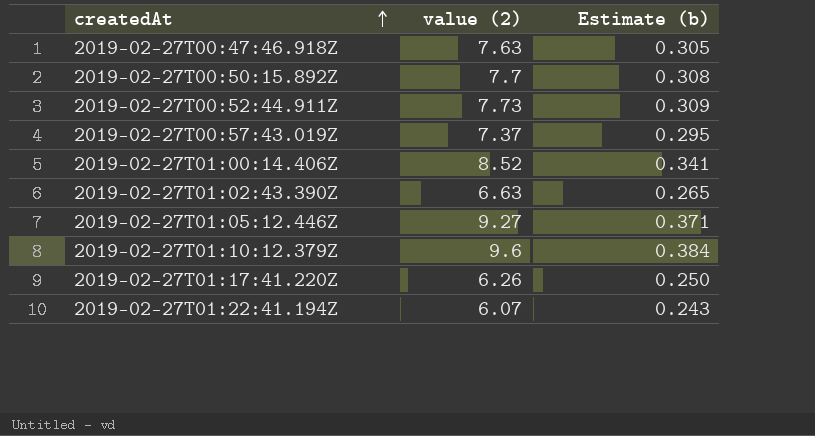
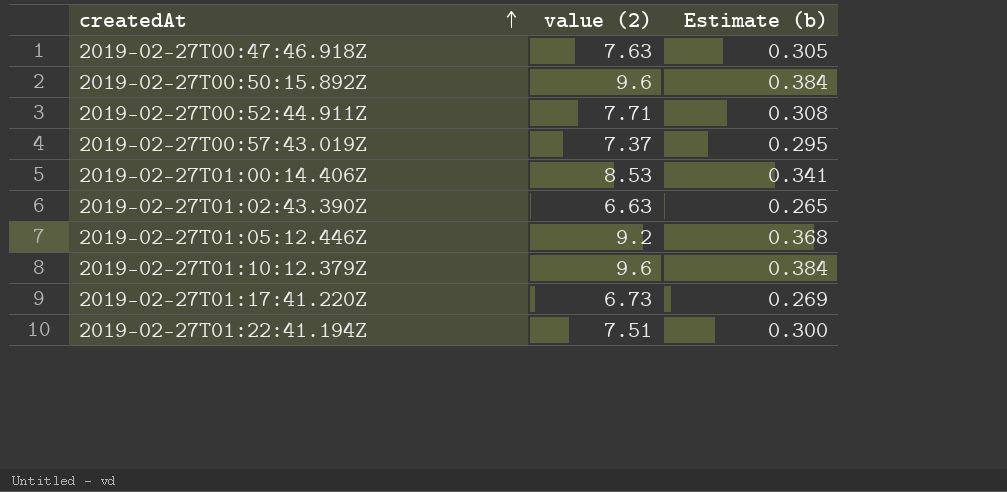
2019-02-27T00:50:15.892Z | value (2): 7.7 -> 9.6
2019-02-27T00:50:15.892Z | Estimate (b): 0.308 -> 0.384
2019-02-27T00:52:44.911Z | value (2): 7.73 -> 7.71
2019-02-27T00:52:44.911Z | Estimate (b): 0.309 -> 0.308
2019-02-27T01:00:14.406Z | value (2): 8.52 -> 8.53
2019-02-27T01:05:12.446Z | value (2): 9.27 -> 9.2
2019-02-27T01:05:12.446Z | Estimate (b): 0.371 -> 0.368
2019-02-27T01:17:41.220Z | value (2): 6.26 -> 6.73
2019-02-27T01:17:41.220Z | Estimate (b): 0.250 -> 0.269
2019-02-27T01:22:41.194Z | value (2): 6.07 -> 7.51
2019-02-27T01:22:41.194Z | Estimate (b): 0.243 -> 0.300

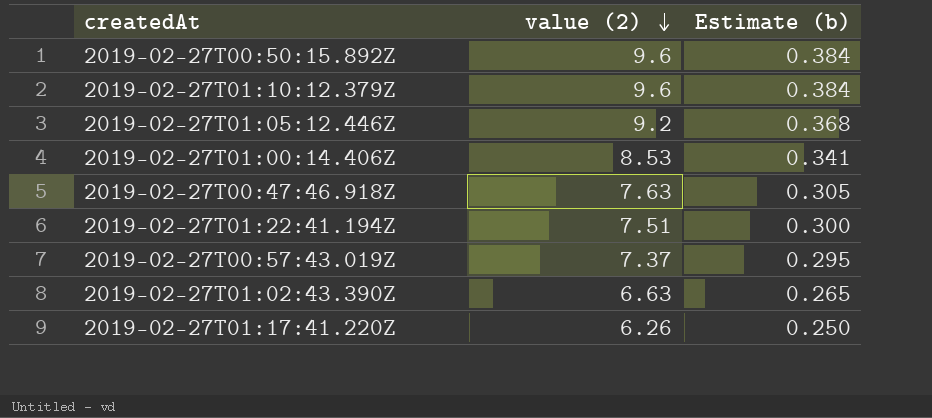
row order: createdAt ascending -> value (2) descending
row 2019-02-27T00:52:44.911Z: 7.71 | 0.308 -> none
2019-02-27T01:17:41.220Z | value (2): 6.73 -> 6.26
2019-02-27T01:17:41.220Z | Estimate (b): 0.269 -> 0.250

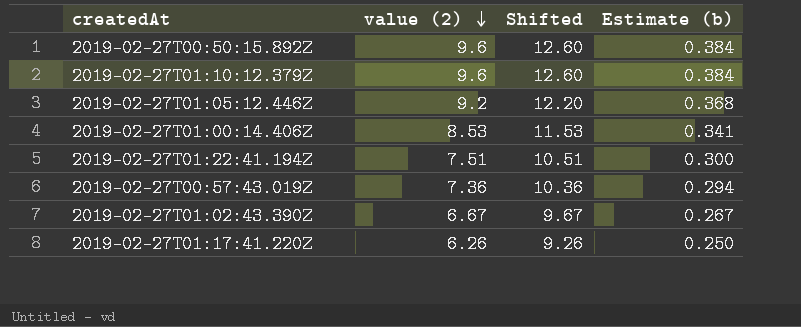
column Shifted | formula: none -> [value (2)] + 3
row 2019-02-27T00:47:46.918Z: 7.63 | 0.305 -> none
2019-02-27T00:57:43.019Z | value (2): 7.37 -> 7.36
2019-02-27T00:57:43.019Z | Estimate (b): 0.295 -> 0.294
2019-02-27T01:02:43.390Z | value (2): 6.63 -> 6.67
2019-02-27T01:02:43.390Z | Estimate (b): 0.265 -> 0.267

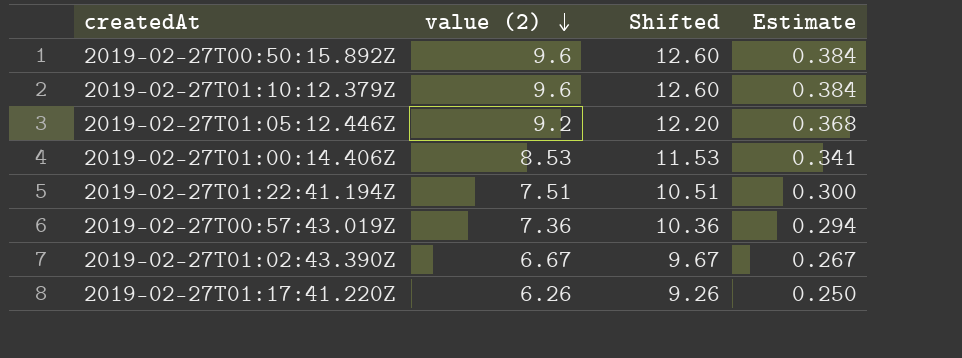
column name: Estimate (b) -> Estimate

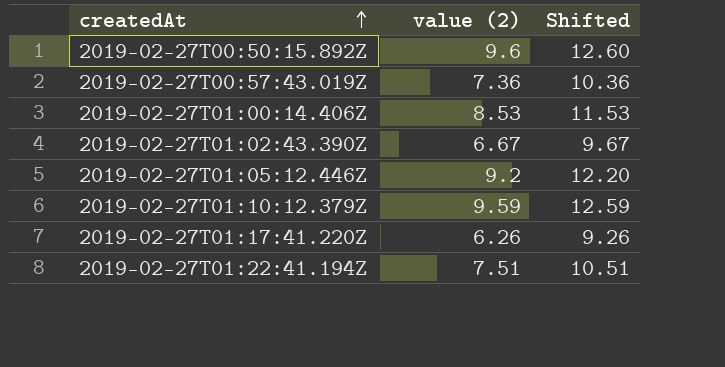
row order: value (2) descending -> createdAt ascending
column Estimate | formula: [value (2)] * 0.04 -> none
2019-02-27T01:10:12.379Z | value (2): 9.6 -> 9.59
2019-02-27T01:10:12.379Z | Shifted: 12.60 -> 12.59

